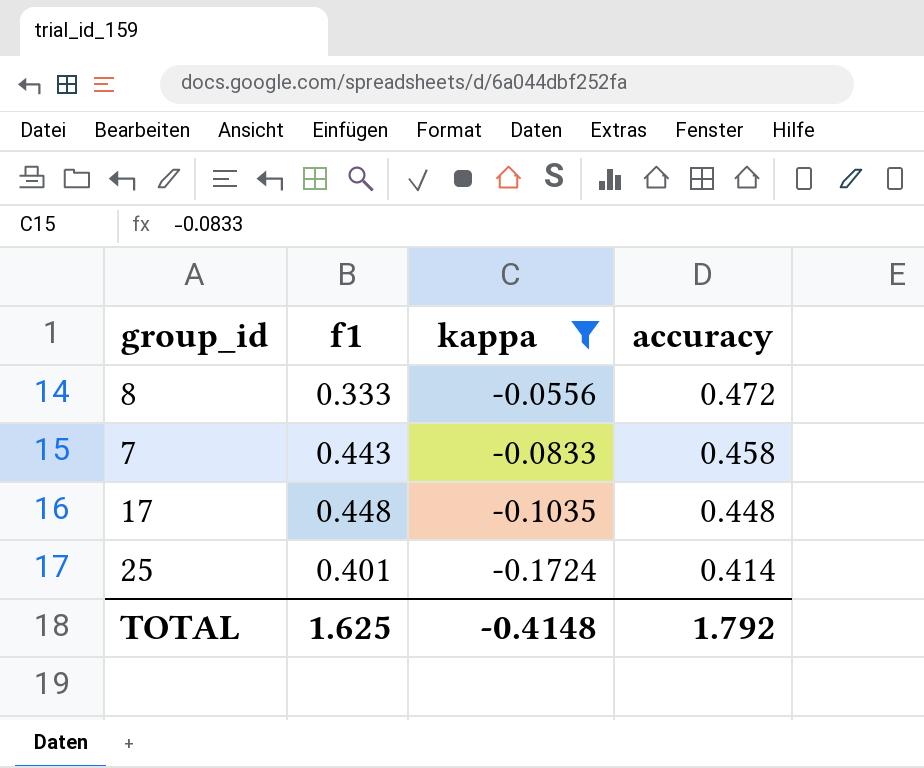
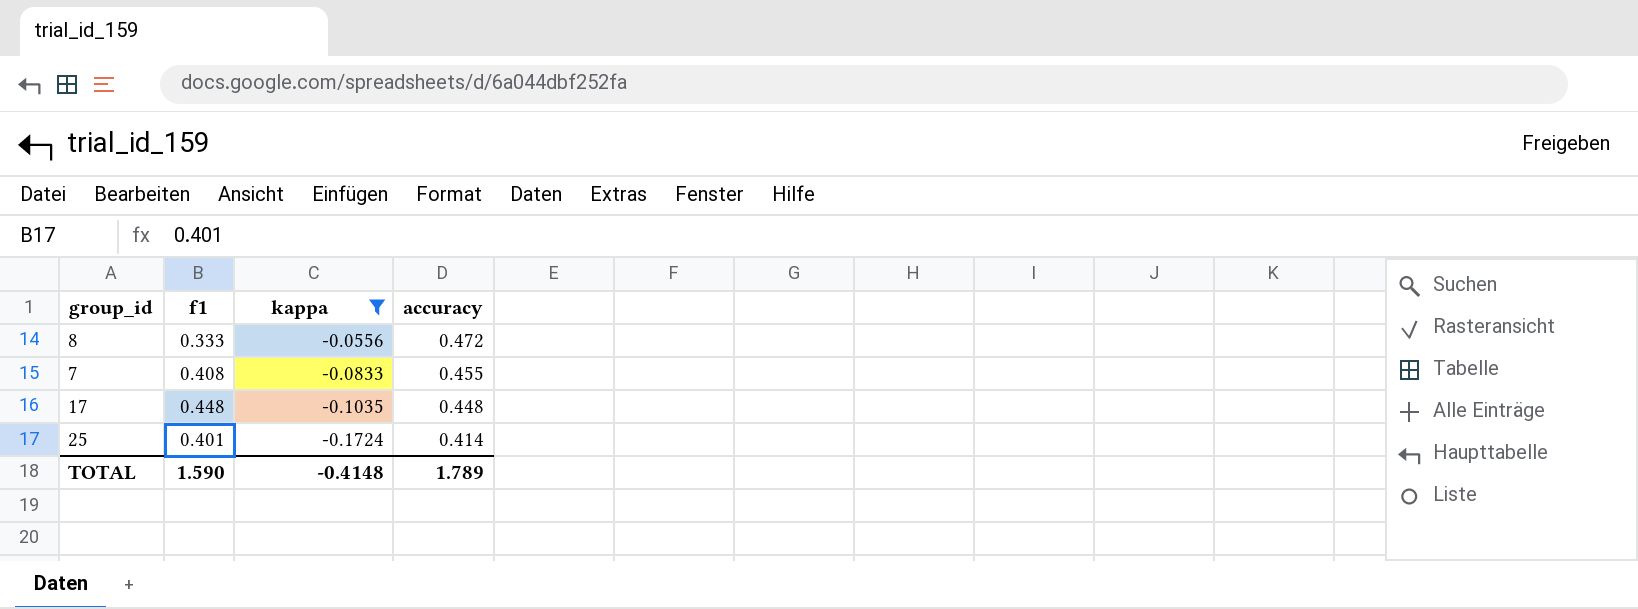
7 | f1: 0.443 -> 0.408
7 | accuracy: 0.458 -> 0.455
TOTAL | f1: 1.625 -> 1.590
TOTAL | accuracy: 1.792 -> 1.789

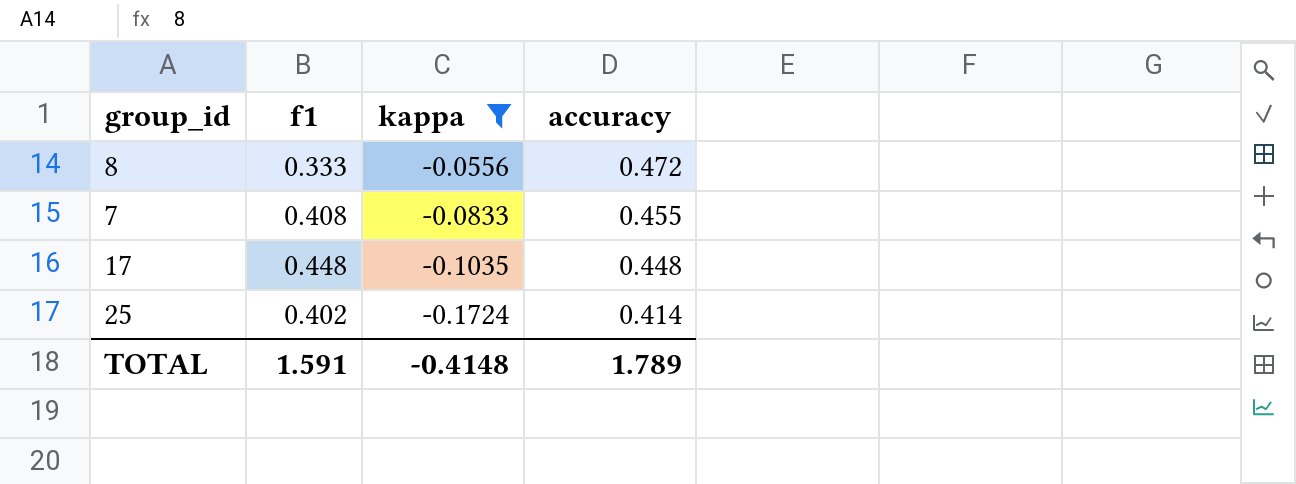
25 | f1: 0.401 -> 0.402
TOTAL | f1: 1.590 -> 1.591

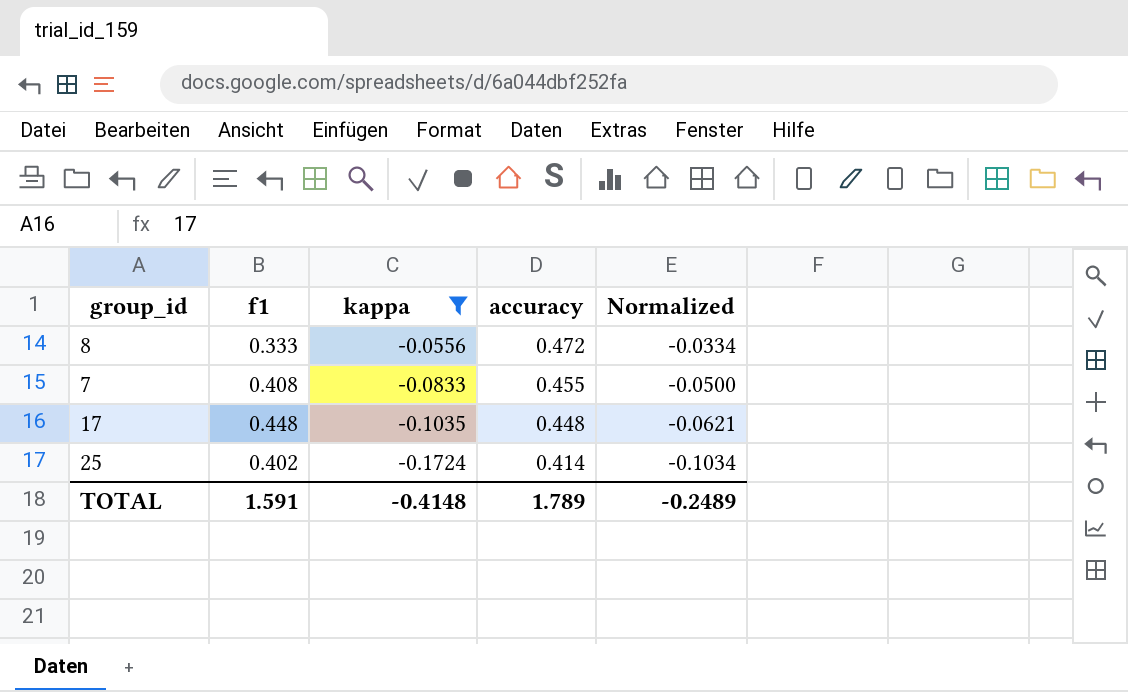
column Normalized | formula: none -> [kappa] * 0.6

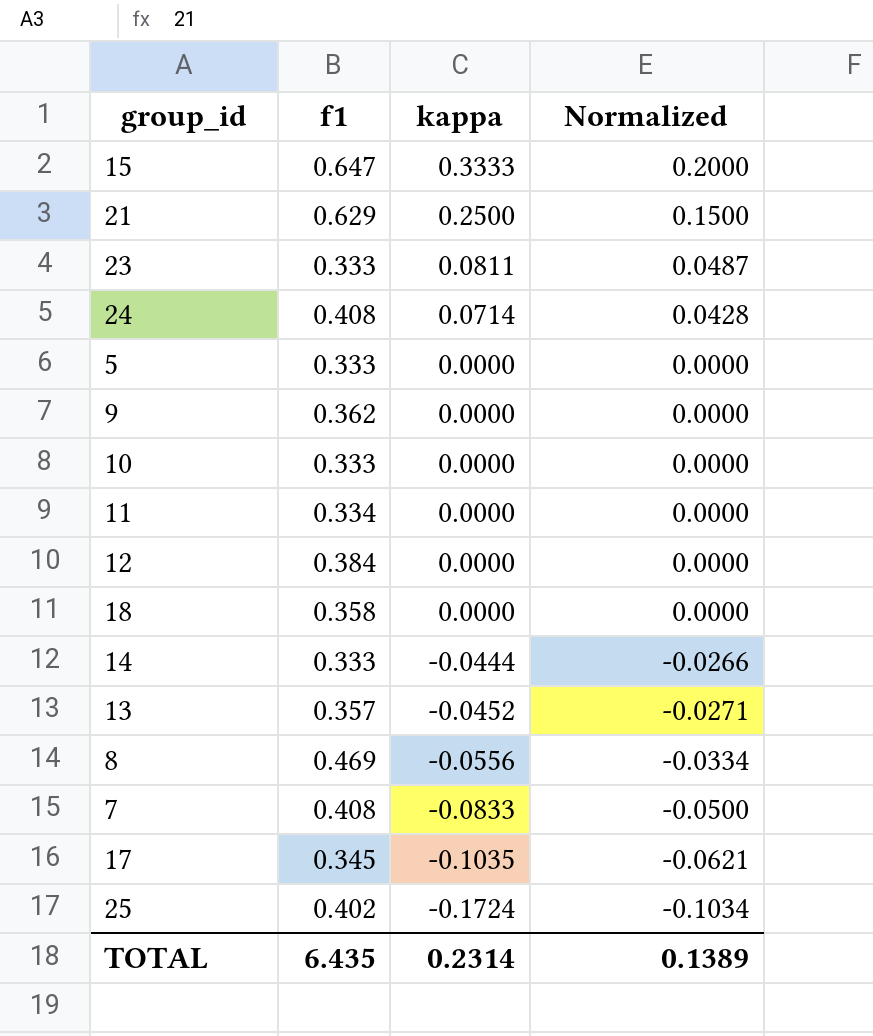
filter: kappa <= -0.0556 -> none
column accuracy | position: 4 -> none
8 | f1: 0.333 -> 0.469
17 | f1: 0.448 -> 0.345
TOTAL | f1: 1.591 -> 6.435
TOTAL | kappa: -0.4148 -> 0.2314
TOTAL | Normalized: -0.2489 -> 0.1389

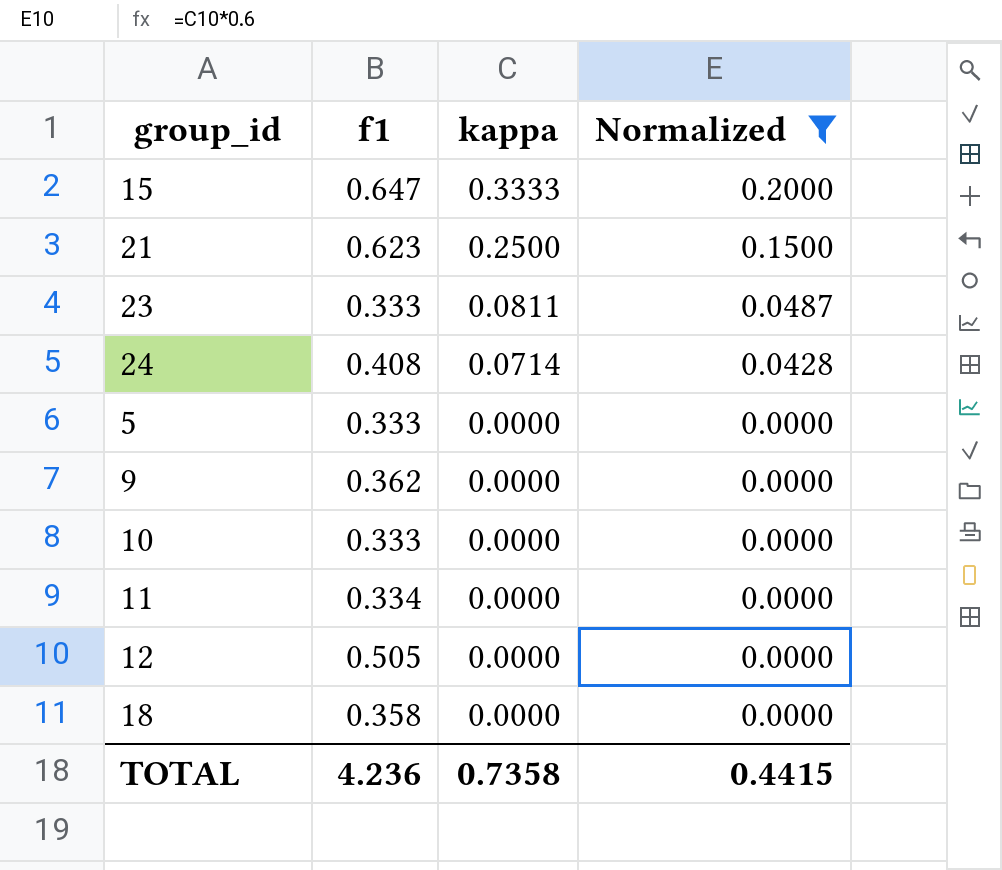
filter: none -> Normalized >= 0.0000
21 | f1: 0.629 -> 0.623
12 | f1: 0.384 -> 0.505
TOTAL | f1: 6.435 -> 4.236
TOTAL | kappa: 0.2314 -> 0.7358
TOTAL | Normalized: 0.1389 -> 0.4415

